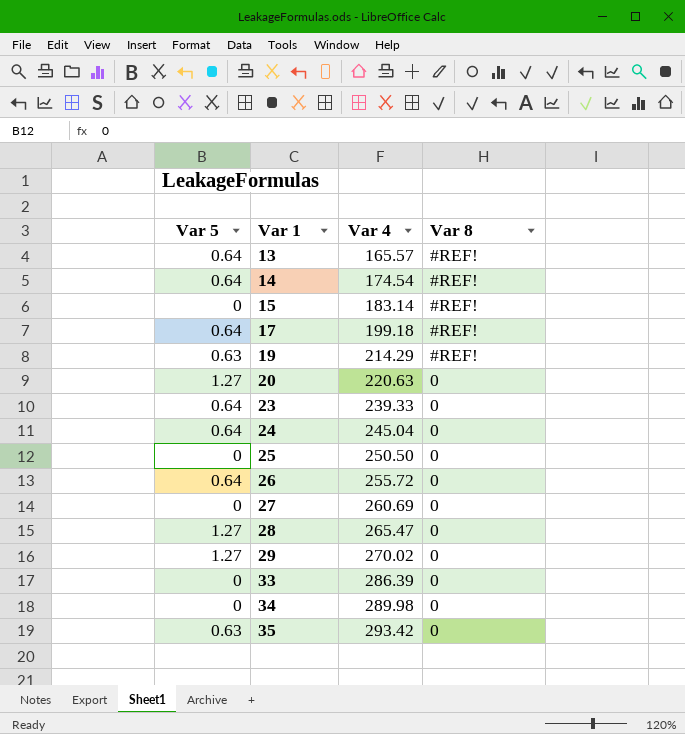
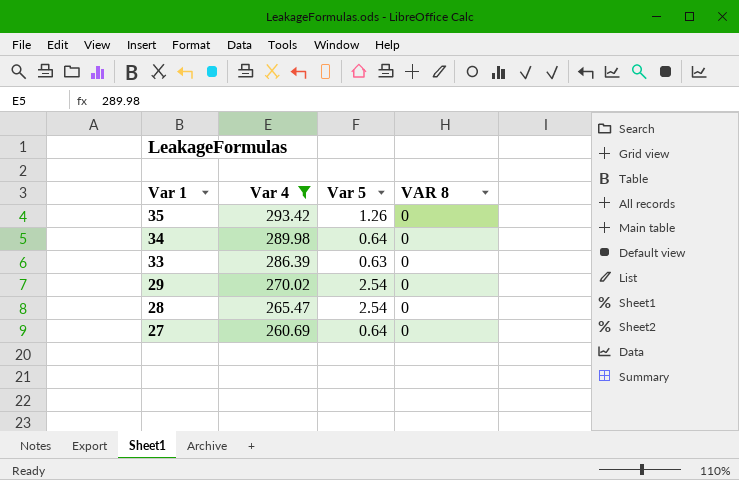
filter: none -> Var 4 >= 260.69
row order: Var 1 ascending -> Var 1 descending
column Var 5 | position: 1 -> 3
column name: Var 8 -> VAR 8
35 | Var 5: 0.63 -> 1.26
34 | Var 5: 0 -> 0.64
33 | Var 5: 0 -> 0.63
29 | Var 5: 1.27 -> 2.54
28 | Var 5: 1.27 -> 2.54
27 | Var 5: 0 -> 0.64

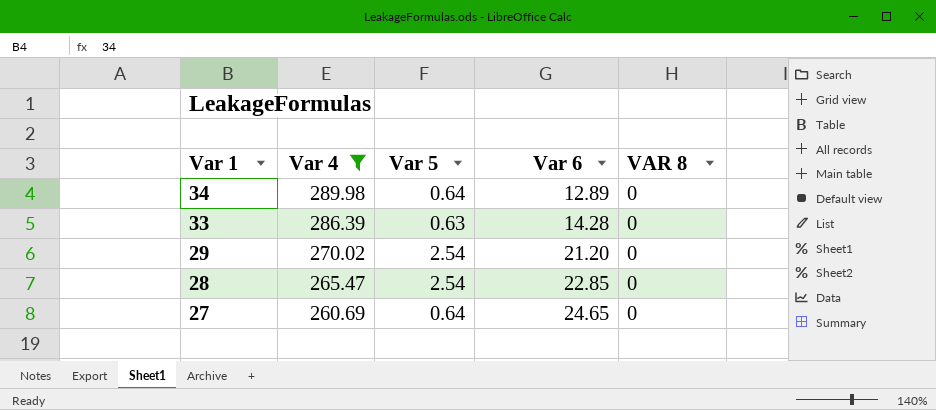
column Var 6 | position: none -> 4
row 35: 293.42 | 1.26 | 0 -> none

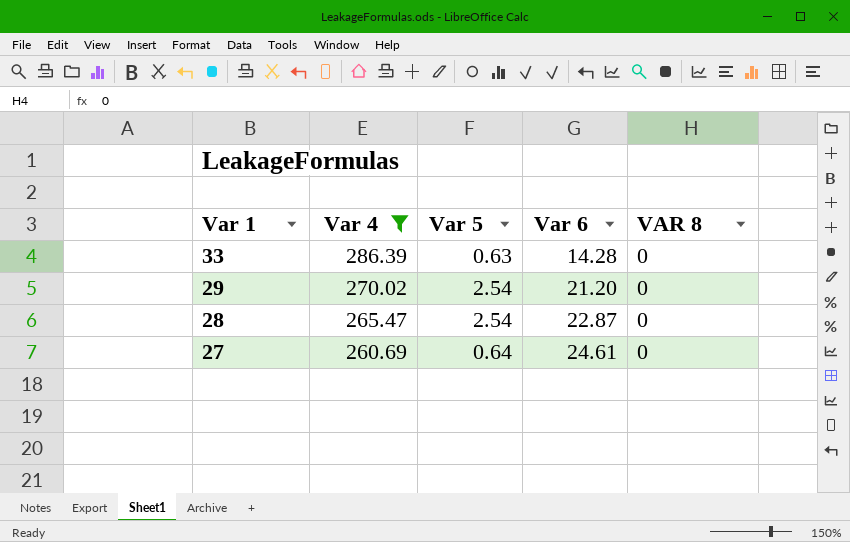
row 34: 289.98 | 0.64 | 12.89 | 0 -> none
28 | Var 6: 22.85 -> 22.87
27 | Var 6: 24.65 -> 24.61

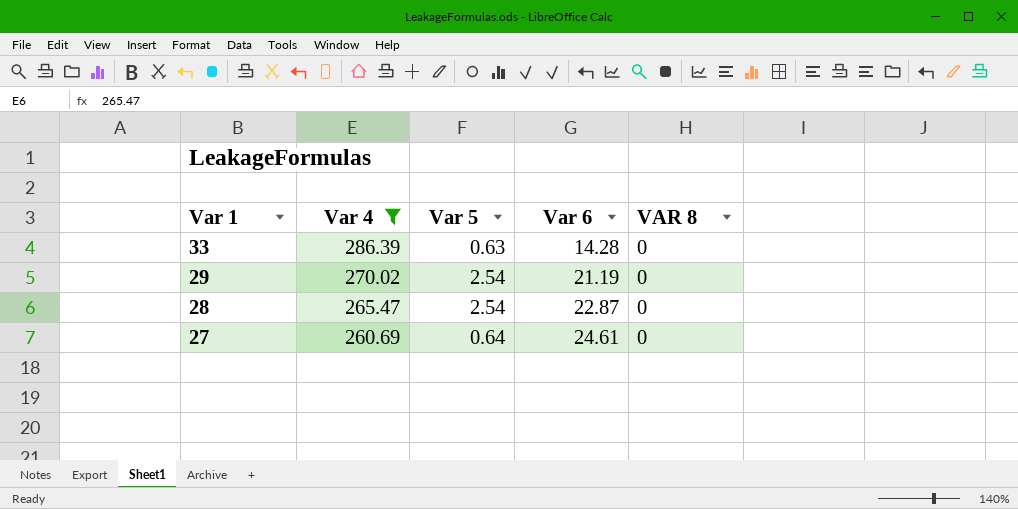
29 | Var 6: 21.20 -> 21.19

